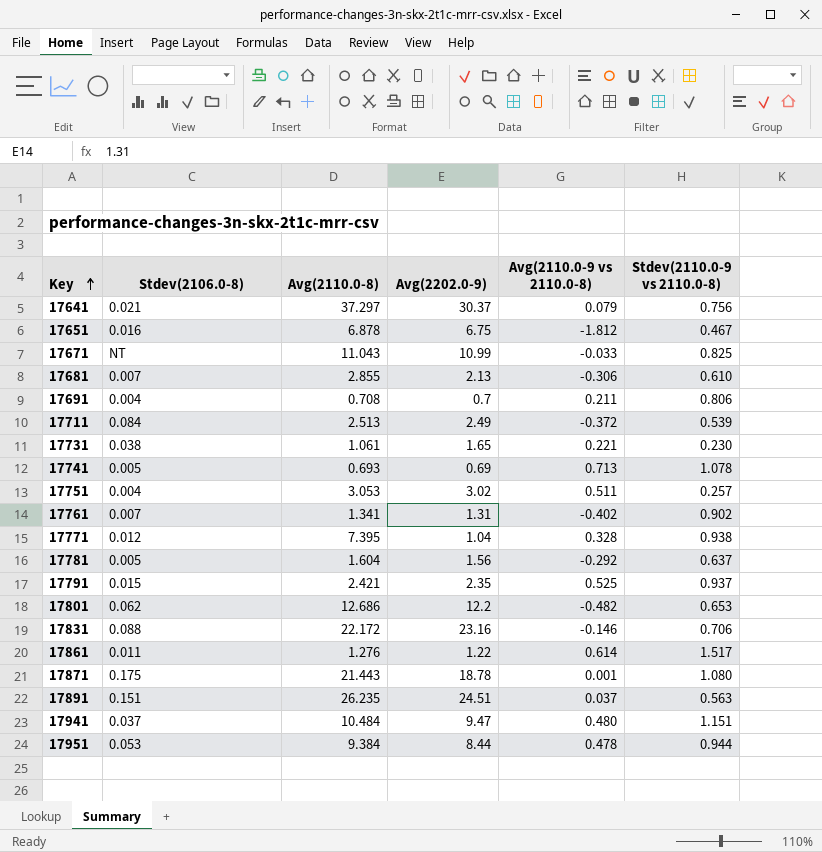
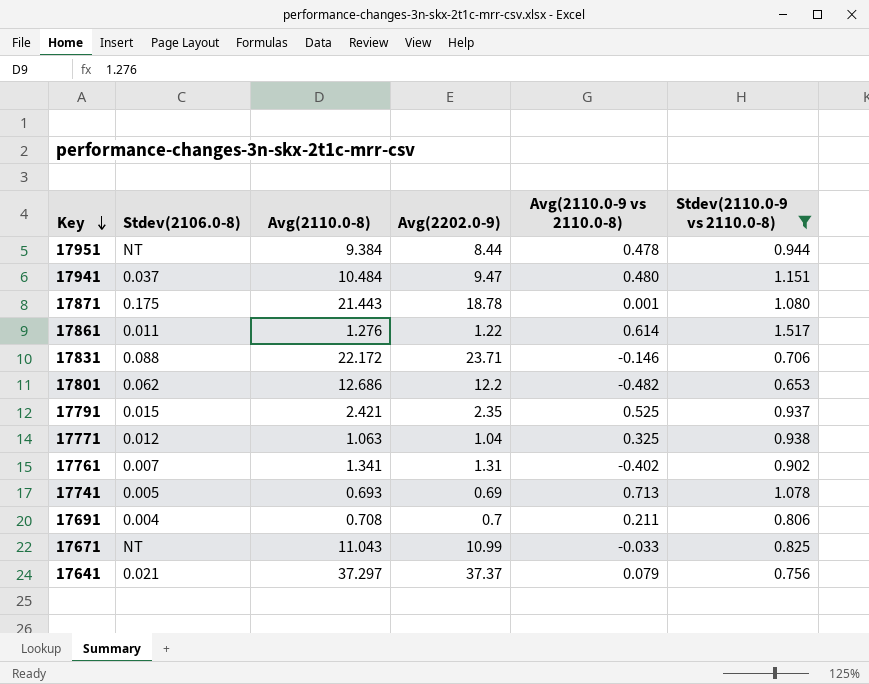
filter: none -> Stdev(2110.0-9 vs 2110.0-8) >= 0.653
row order: Key ascending -> Key descending
17951 | Stdev(2106.0-8): 0.053 -> NT
17831 | Avg(2202.0-9): 23.16 -> 23.71
17771 | Avg(2110.0-8): 7.395 -> 1.063
17771 | Avg(2110.0-9 vs 2110.0-8): 0.328 -> 0.325
17641 | Avg(2202.0-9): 30.37 -> 37.37

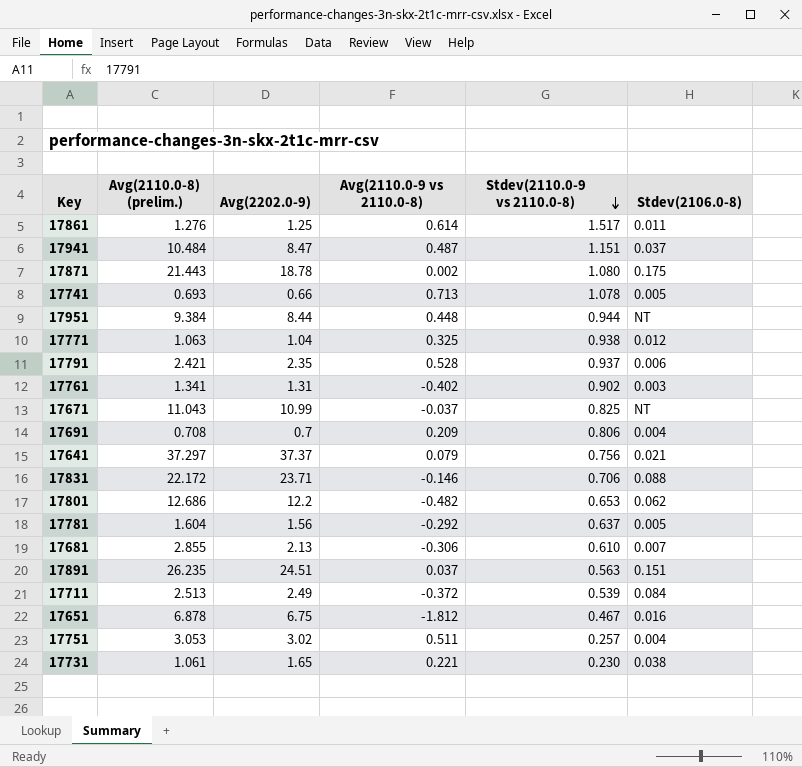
filter: Stdev(2110.0-9 vs 2110.0-8) >= 0.653 -> none
row order: Key descending -> Stdev(2110.0-9 vs 2110.0-8) descending
column name: Avg(2110.0-8) -> Avg(2110.0-8) (prelim.)
column Stdev(2106.0-8) | position: 2 -> 6
17861 | Avg(2202.0-9): 1.22 -> 1.25
17941 | Avg(2202.0-9): 9.47 -> 8.47
17941 | Avg(2110.0-9 vs 2110.0-8): 0.480 -> 0.487
17871 | Avg(2110.0-9 vs 2110.0-8): 0.001 -> 0.002
17741 | Avg(2202.0-9): 0.69 -> 0.66
17951 | Avg(2110.0-9 vs 2110.0-8): 0.478 -> 0.448
17791 | Avg(2110.0-9 vs 2110.0-8): 0.525 -> 0.528
17791 | Stdev(2106.0-8): 0.015 -> 0.006
17761 | Stdev(2106.0-8): 0.007 -> 0.003
17671 | Avg(2110.0-9 vs 2110.0-8): -0.033 -> -0.037
17691 | Avg(2110.0-9 vs 2110.0-8): 0.211 -> 0.209

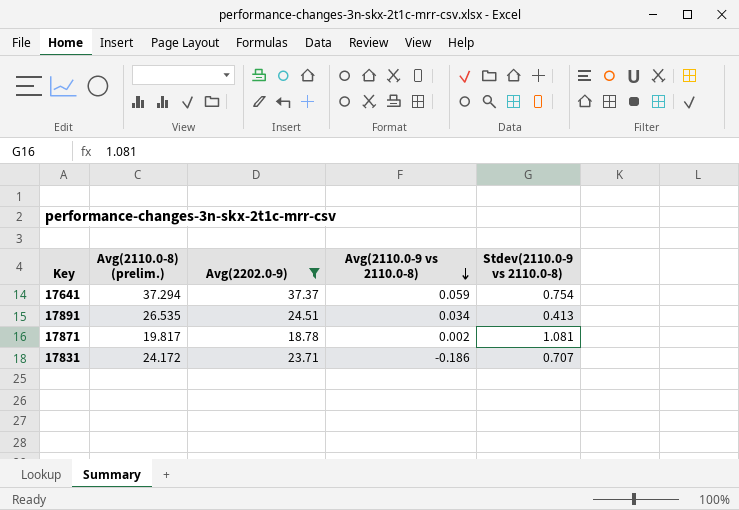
filter: none -> Avg(2202.0-9) >= 18.78
row order: Stdev(2110.0-9 vs 2110.0-8) descending -> Avg(2110.0-9 vs 2110.0-8) descending
column Stdev(2106.0-8) | position: 6 -> none
17641 | Avg(2110.0-8) (prelim.): 37.297 -> 37.294
17641 | Avg(2110.0-9 vs 2110.0-8): 0.079 -> 0.059
17641 | Stdev(2110.0-9 vs 2110.0-8): 0.756 -> 0.754
17891 | Avg(2110.0-8) (prelim.): 26.235 -> 26.535
17891 | Avg(2110.0-9 vs 2110.0-8): 0.037 -> 0.034
17891 | Stdev(2110.0-9 vs 2110.0-8): 0.563 -> 0.413
17871 | Avg(2110.0-8) (prelim.): 21.443 -> 19.817
17871 | Stdev(2110.0-9 vs 2110.0-8): 1.080 -> 1.081
17831 | Avg(2110.0-8) (prelim.): 22.172 -> 24.172
17831 | Avg(2110.0-9 vs 2110.0-8): -0.146 -> -0.186
17831 | Stdev(2110.0-9 vs 2110.0-8): 0.706 -> 0.707

